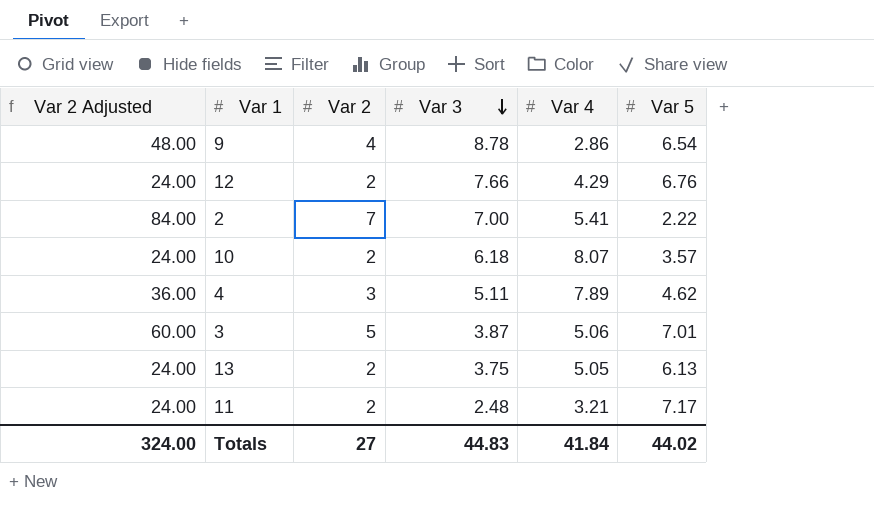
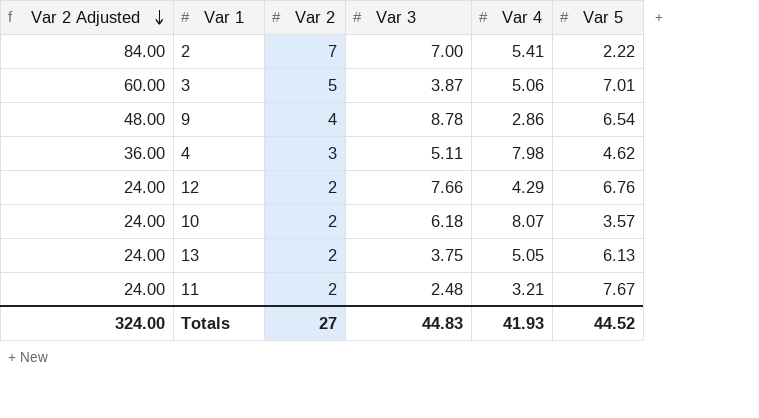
row order: Var 3 descending -> Var 2 Adjusted descending
4 | Var 4: 7.89 -> 7.98
11 | Var 5: 7.17 -> 7.67
Totals | Var 4: 41.84 -> 41.93
Totals | Var 5: 44.02 -> 44.52

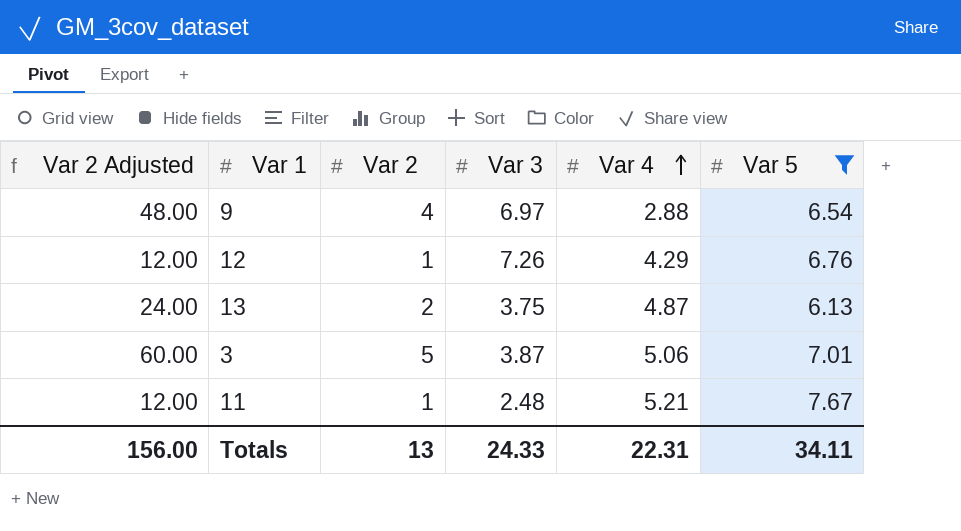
filter: none -> Var 5 >= 6.13
row order: Var 2 Adjusted descending -> Var 4 ascending
9 | Var 3: 8.78 -> 6.97
9 | Var 4: 2.86 -> 2.88
12 | Var 2 Adjusted: 24.00 -> 12.00
12 | Var 2: 2 -> 1
12 | Var 3: 7.66 -> 7.26
13 | Var 4: 5.05 -> 4.87
11 | Var 2 Adjusted: 24.00 -> 12.00
11 | Var 2: 2 -> 1
11 | Var 4: 3.21 -> 5.21
Totals | Var 2 Adjusted: 324.00 -> 156.00
Totals | Var 2: 27 -> 13
Totals | Var 3: 44.83 -> 24.33
Totals | Var 4: 41.93 -> 22.31
Totals | Var 5: 44.52 -> 34.11

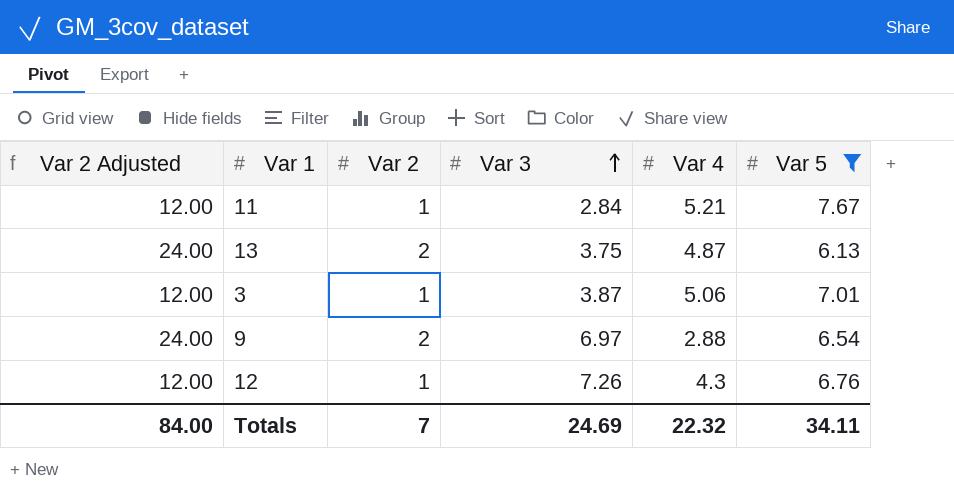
row order: Var 4 ascending -> Var 3 ascending
11 | Var 3: 2.48 -> 2.84
3 | Var 2 Adjusted: 60.00 -> 12.00
3 | Var 2: 5 -> 1
9 | Var 2 Adjusted: 48.00 -> 24.00
9 | Var 2: 4 -> 2
12 | Var 4: 4.29 -> 4.3
Totals | Var 2 Adjusted: 156.00 -> 84.00
Totals | Var 2: 13 -> 7
Totals | Var 3: 24.33 -> 24.69
Totals | Var 4: 22.31 -> 22.32

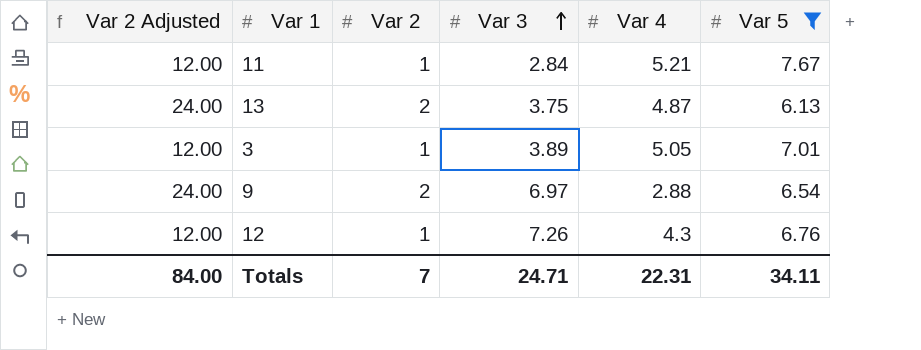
3 | Var 3: 3.87 -> 3.89
3 | Var 4: 5.06 -> 5.05
Totals | Var 3: 24.69 -> 24.71
Totals | Var 4: 22.32 -> 22.31

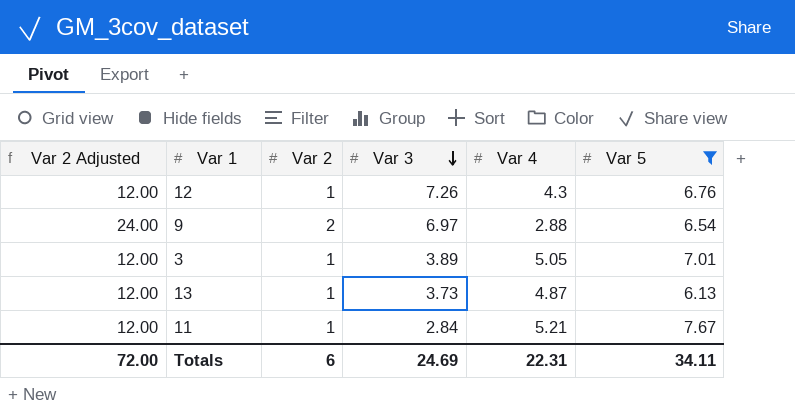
row order: Var 3 ascending -> Var 3 descending
13 | Var 2 Adjusted: 24.00 -> 12.00
13 | Var 2: 2 -> 1
13 | Var 3: 3.75 -> 3.73
Totals | Var 2 Adjusted: 84.00 -> 72.00
Totals | Var 2: 7 -> 6
Totals | Var 3: 24.71 -> 24.69

